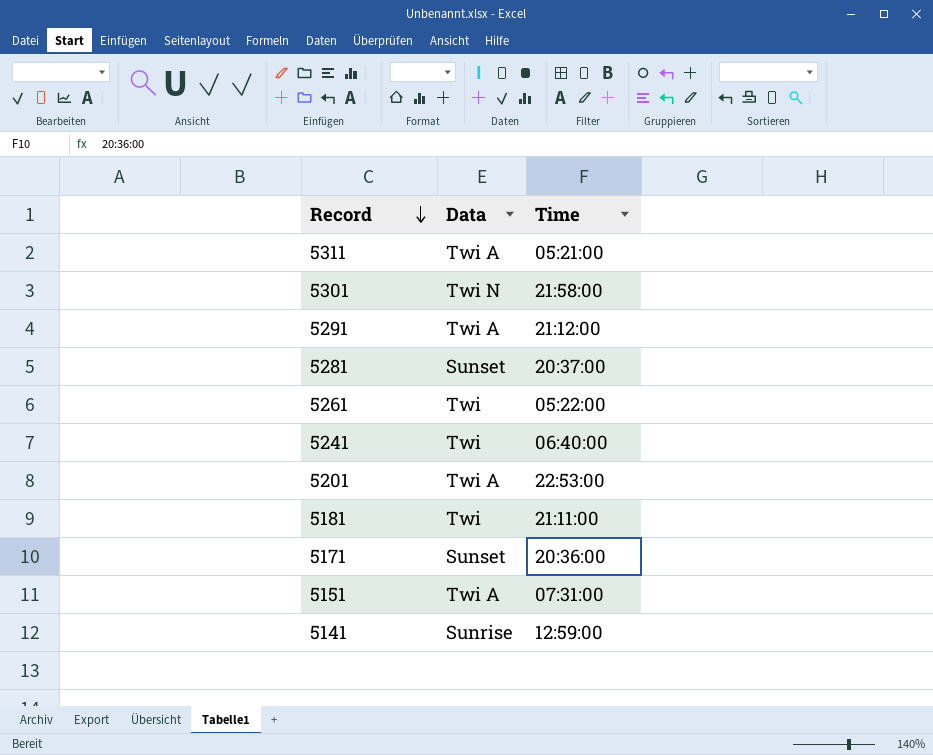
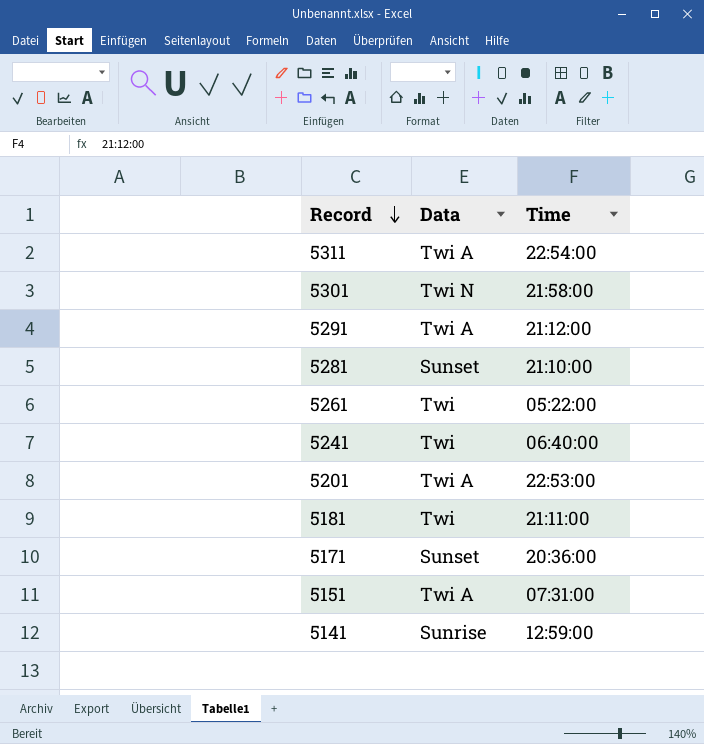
5311 | Time: 05:21:00 -> 22:54:00
5281 | Time: 20:37:00 -> 21:10:00

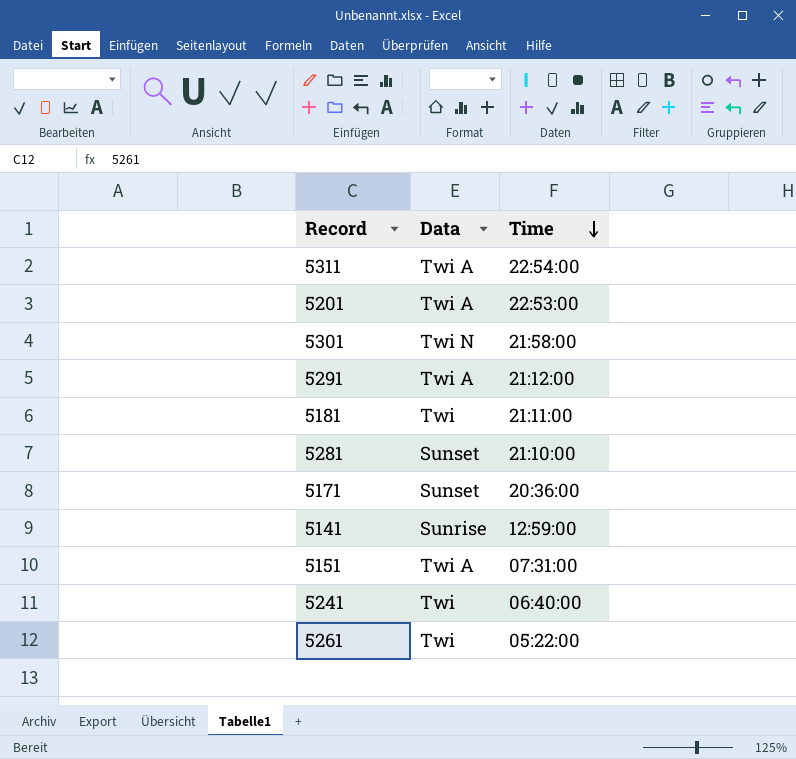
row order: Record descending -> Time descending

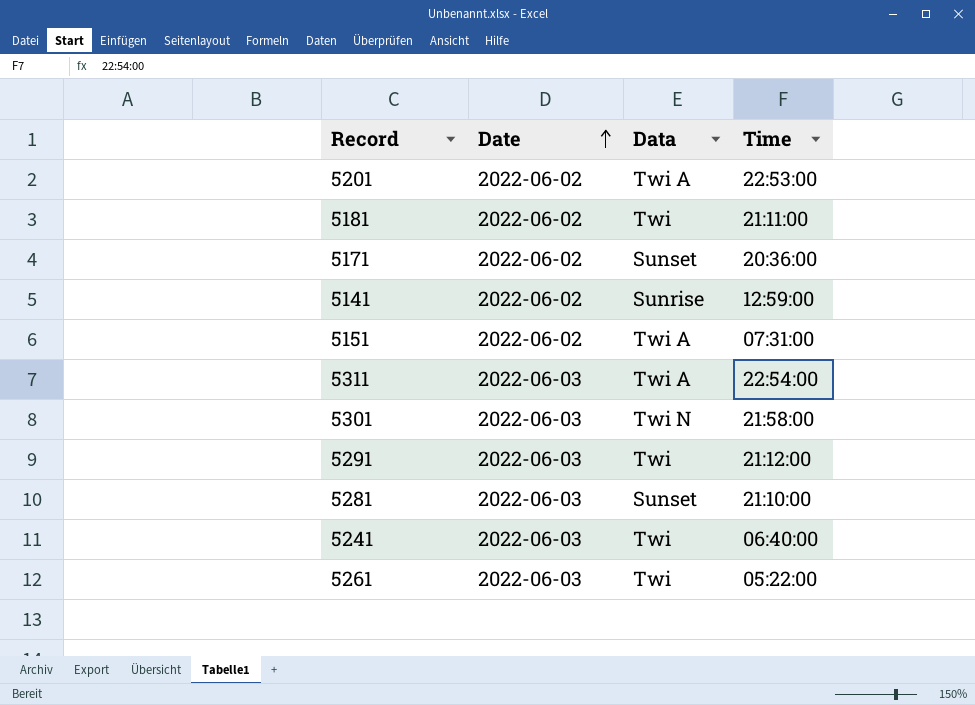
row order: Time descending -> Date ascending
column Date | position: none -> 2
5291 | Data: Twi A -> Twi

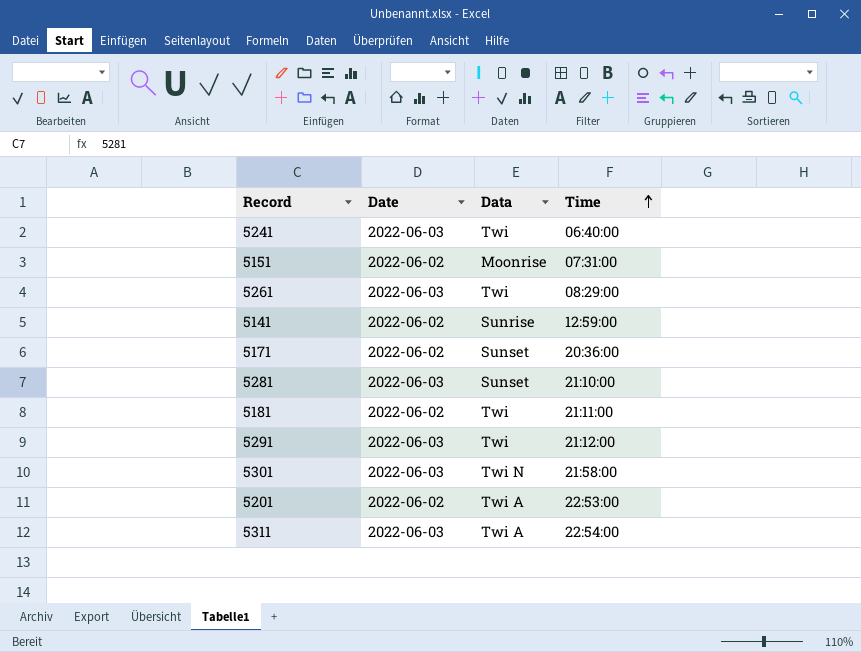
row order: Date ascending -> Time ascending
5151 | Data: Twi A -> Moonrise
5261 | Time: 05:22:00 -> 08:29:00

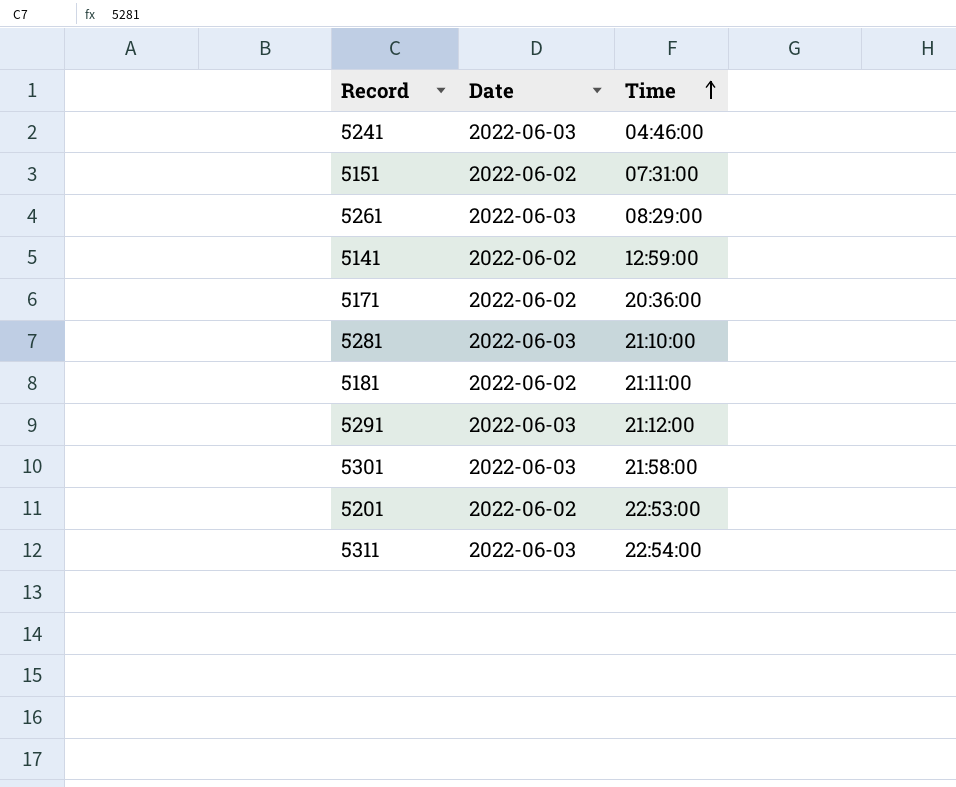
column Data | position: 3 -> none
5241 | Time: 06:40:00 -> 04:46:00

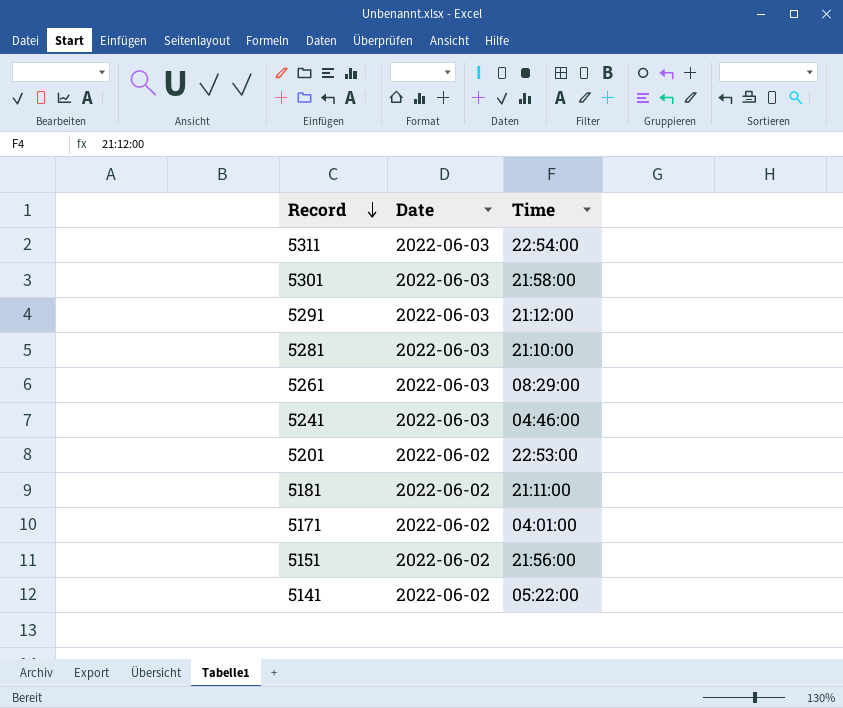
row order: Time ascending -> Record descending
5171 | Time: 20:36:00 -> 04:01:00
5151 | Time: 07:31:00 -> 21:56:00
5141 | Time: 12:59:00 -> 05:22:00

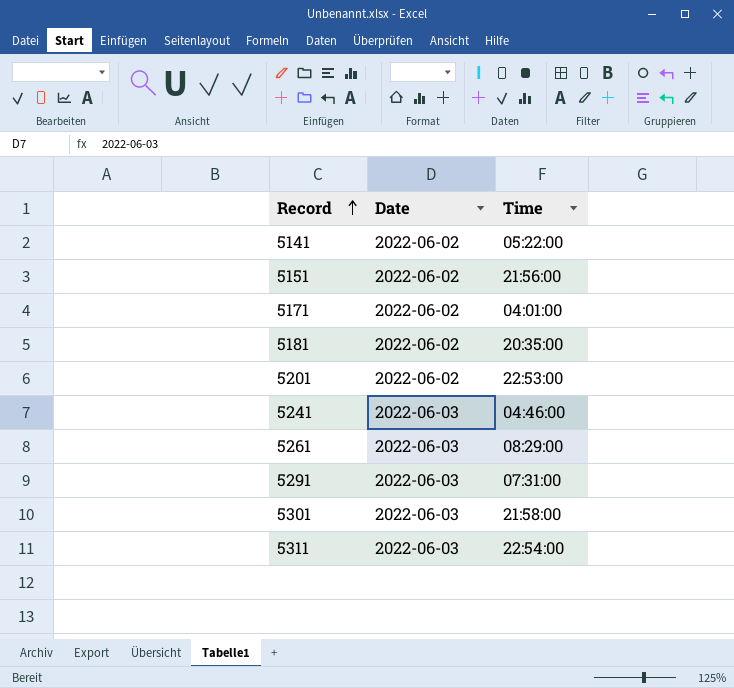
row order: Record descending -> Record ascending
row 5281: 2022-06-03 | 21:10:00 -> none
5181 | Time: 21:11:00 -> 20:35:00
5291 | Time: 21:12:00 -> 07:31:00

